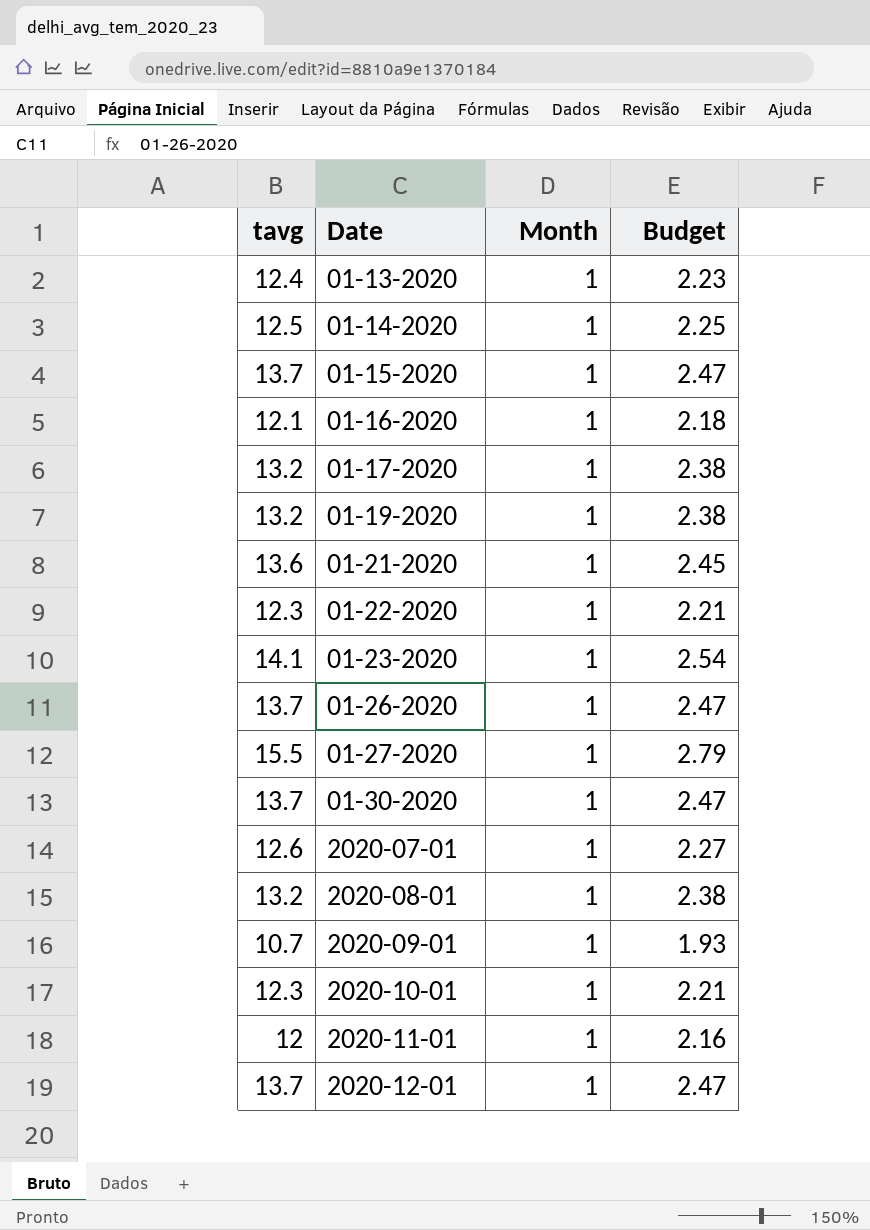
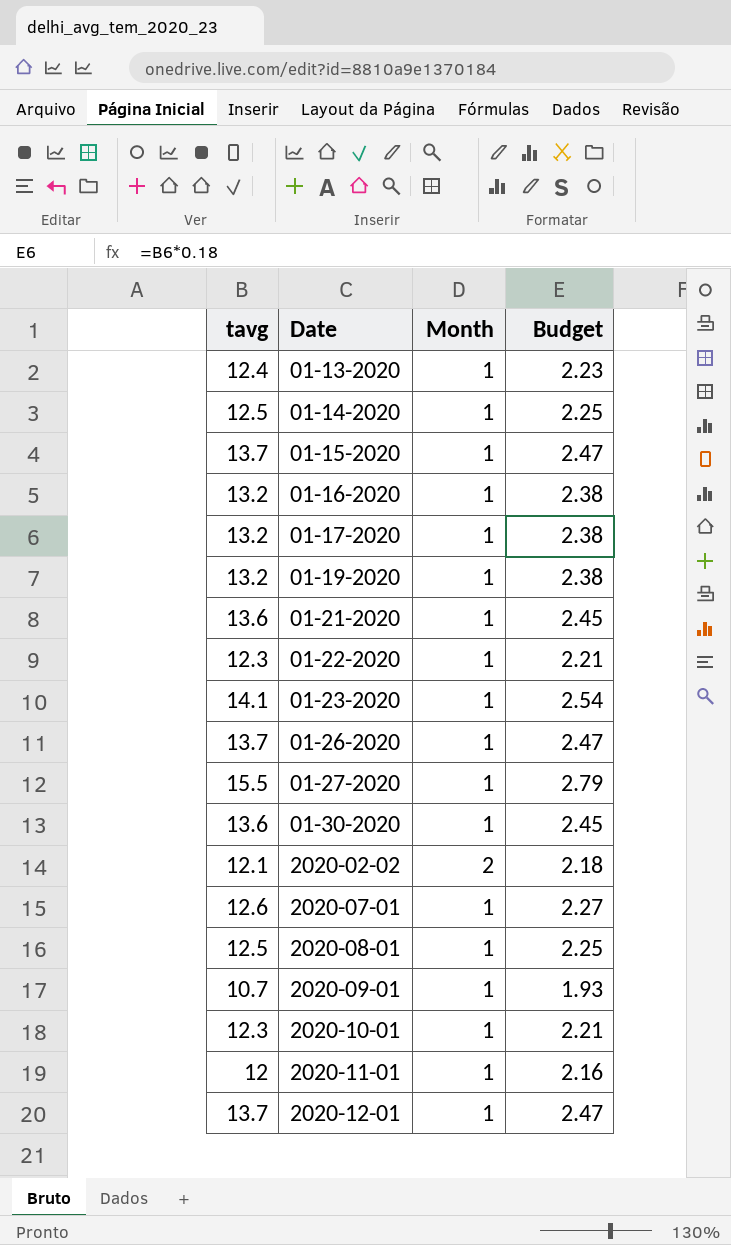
01-16-2020 | tavg: 12.1 -> 13.2
01-16-2020 | Budget: 2.18 -> 2.38
01-30-2020 | tavg: 13.7 -> 13.6
01-30-2020 | Budget: 2.47 -> 2.45
row 2020-02-02: none -> 12.1 | 2 | 2.18
2020-08-01 | tavg: 13.2 -> 12.5
2020-08-01 | Budget: 2.38 -> 2.25

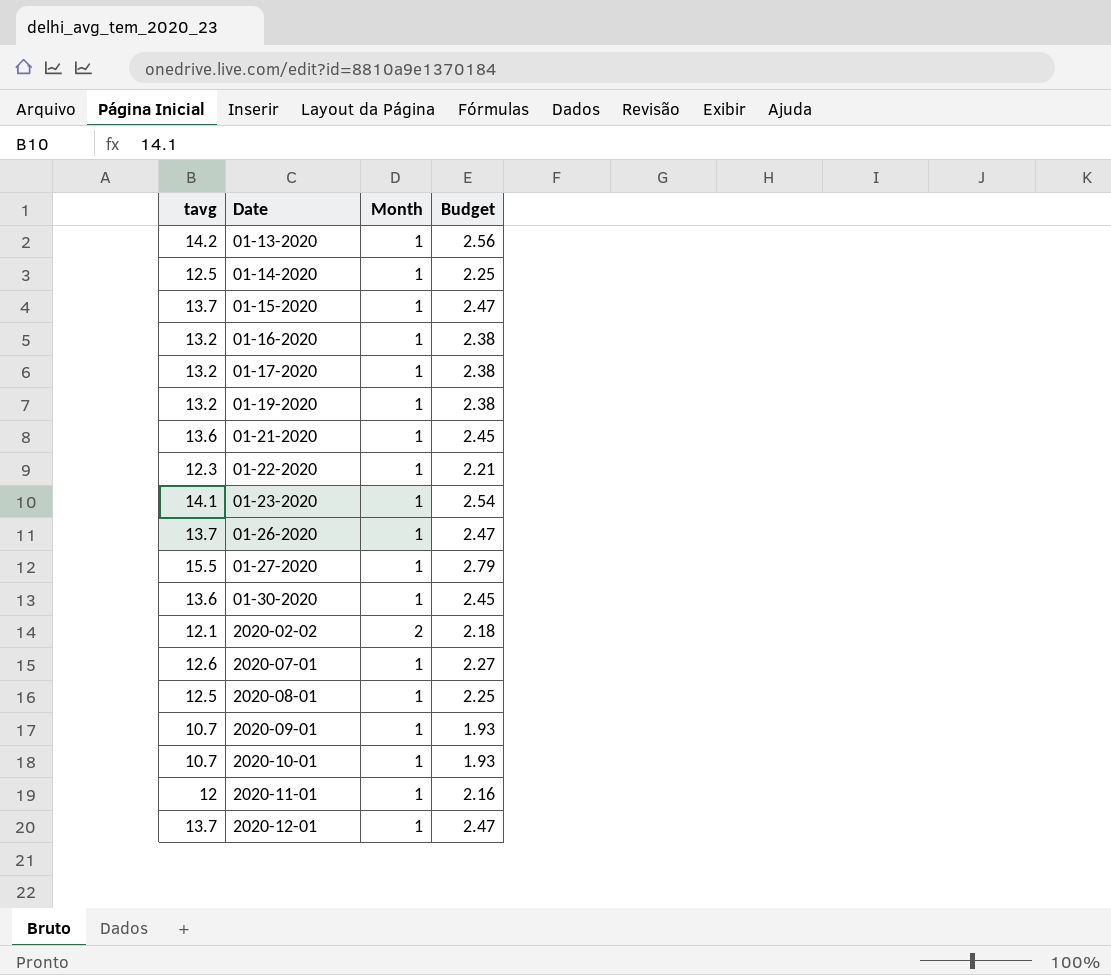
01-13-2020 | tavg: 12.4 -> 14.2
01-13-2020 | Budget: 2.23 -> 2.56
2020-10-01 | tavg: 12.3 -> 10.7
2020-10-01 | Budget: 2.21 -> 1.93

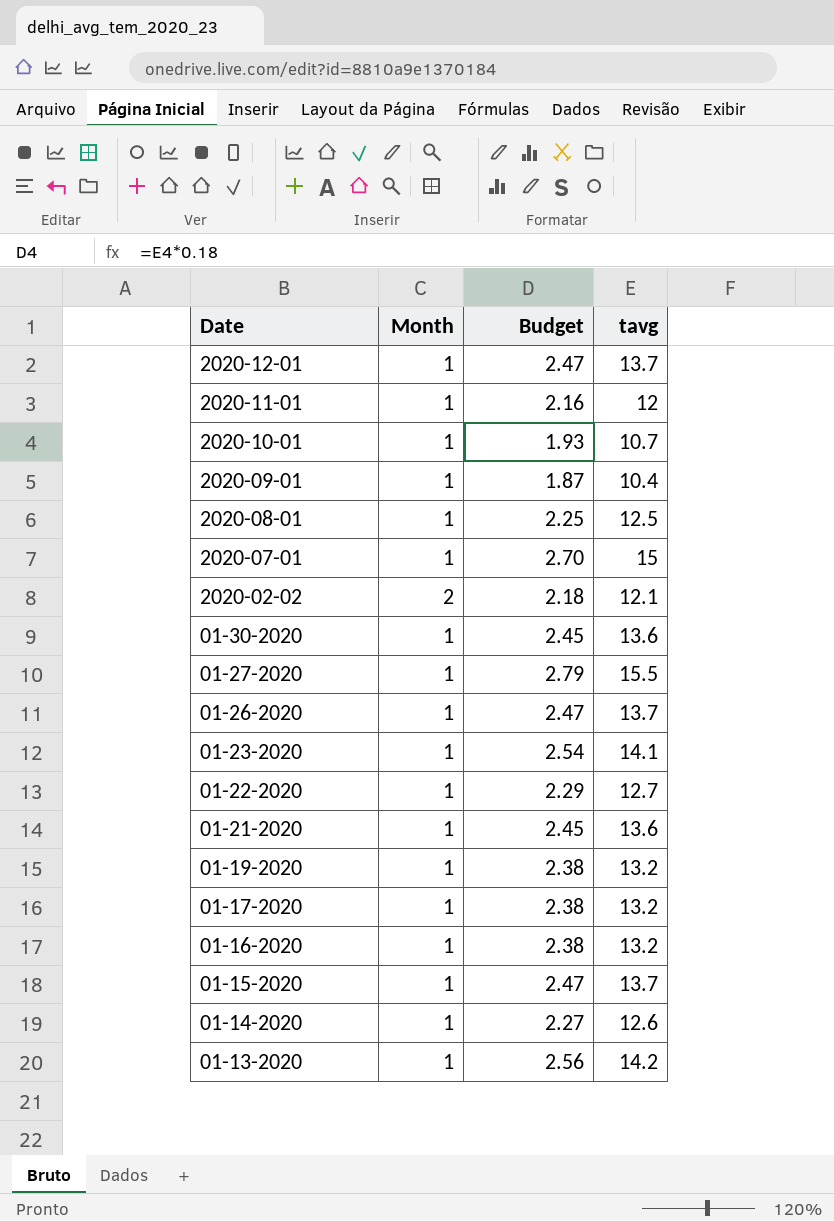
row order: Date ascending -> Date descending
column tavg | position: 1 -> 4
2020-09-01 | Budget: 1.93 -> 1.87
2020-09-01 | tavg: 10.7 -> 10.4
2020-07-01 | Budget: 2.27 -> 2.70
2020-07-01 | tavg: 12.6 -> 15
01-22-2020 | Budget: 2.21 -> 2.29
01-22-2020 | tavg: 12.3 -> 12.7
01-14-2020 | Budget: 2.25 -> 2.27
01-14-2020 | tavg: 12.5 -> 12.6

